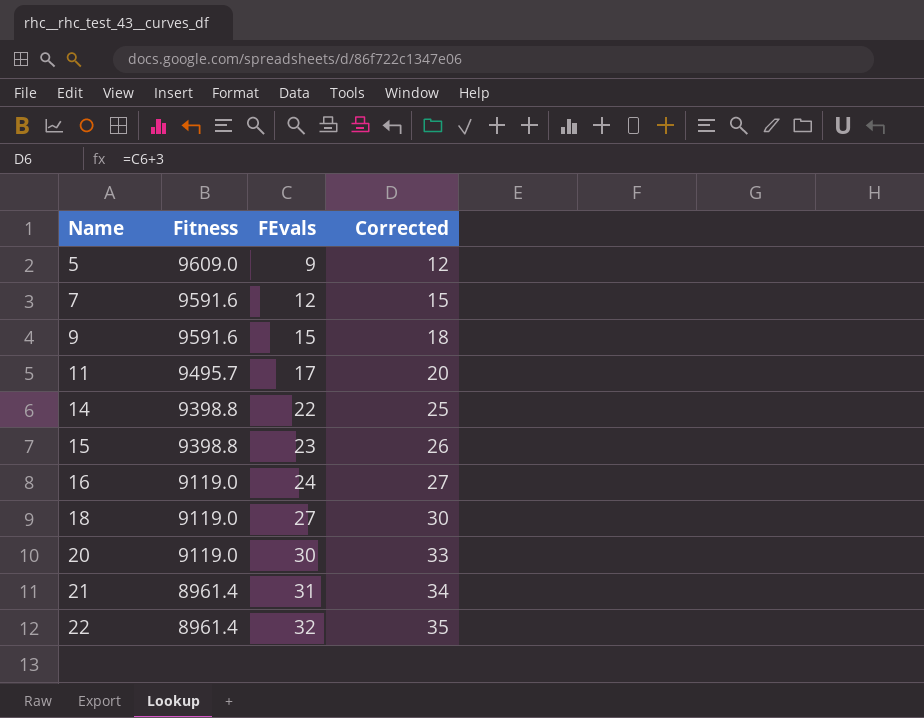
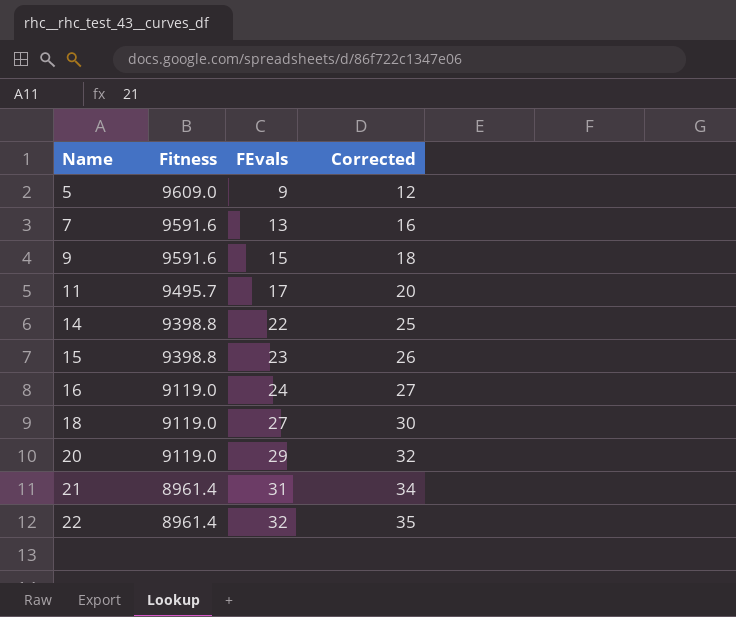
7 | FEvals: 12 -> 13
7 | Corrected: 15 -> 16
20 | FEvals: 30 -> 29
20 | Corrected: 33 -> 32

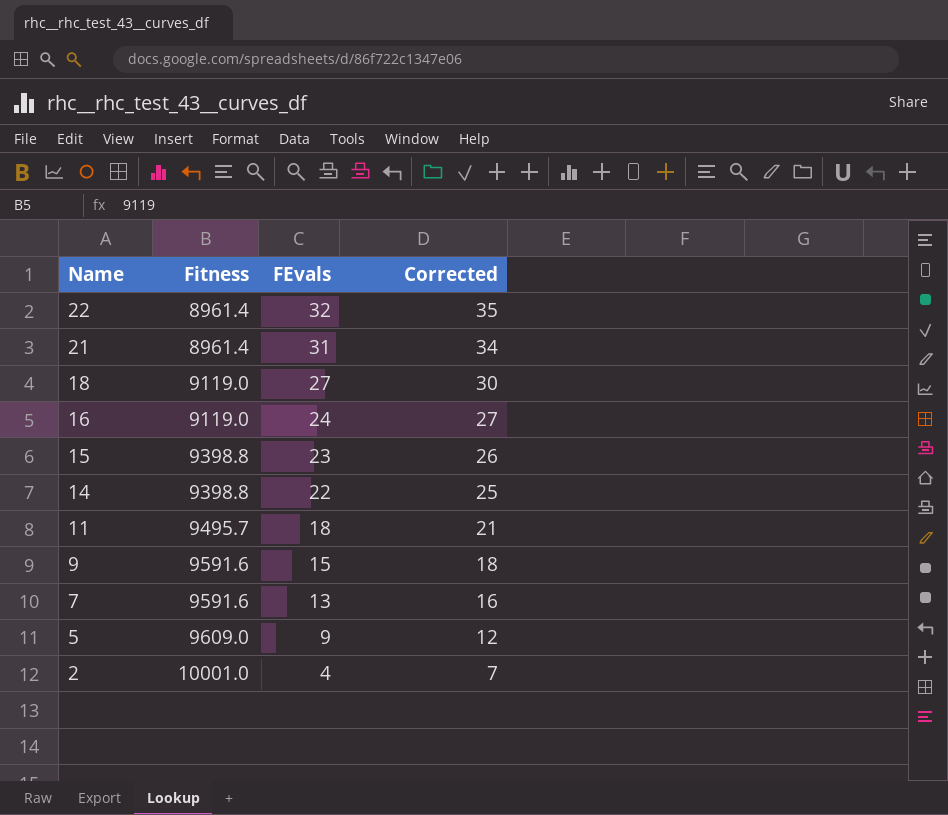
row order: Name ascending -> Name descending
row 20: 9119.0 | 29 | 32 -> none
11 | FEvals: 17 -> 18
11 | Corrected: 20 -> 21
row 2: none -> 10001.0 | 4 | 7

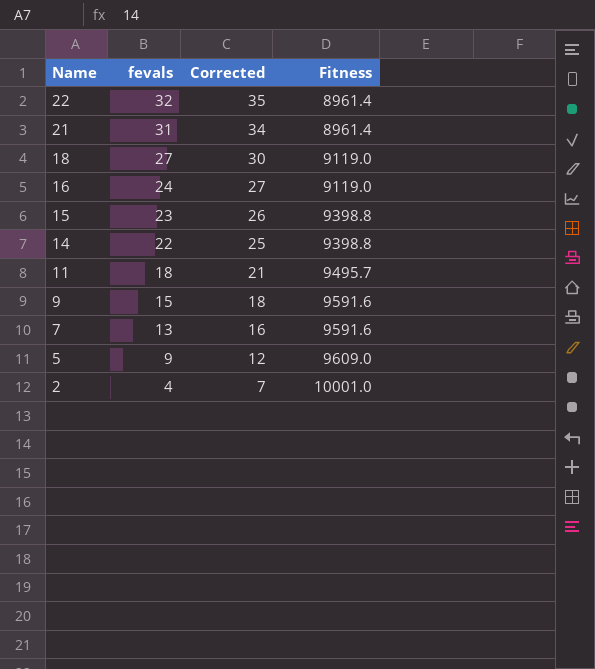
column name: FEvals -> fevals
column Fitness | position: 2 -> 4

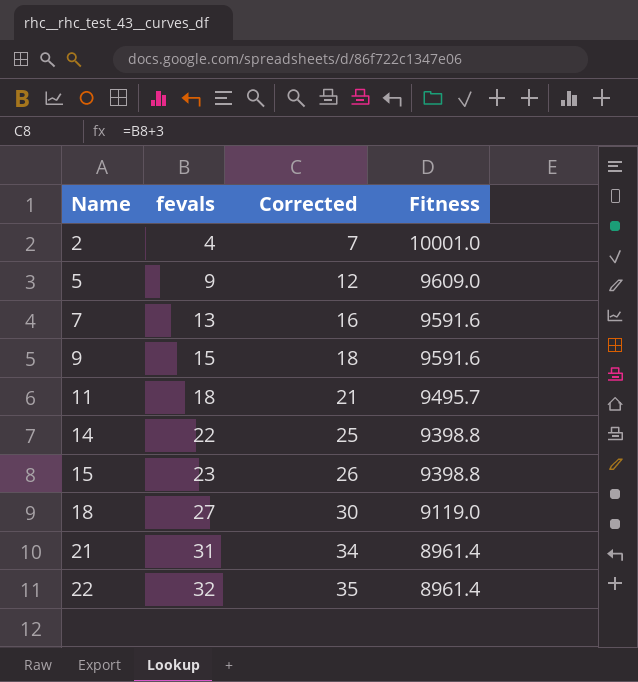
row order: Name descending -> Name ascending
row 16: 24 | 27 | 9119.0 -> none

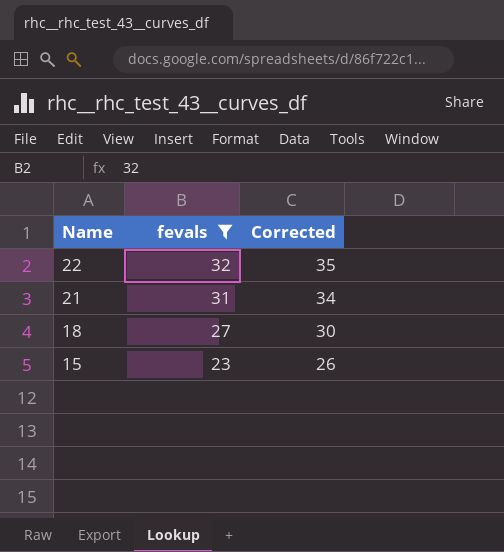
filter: none -> fevals >= 23
row order: Name ascending -> Name descending
column Fitness | position: 4 -> none

